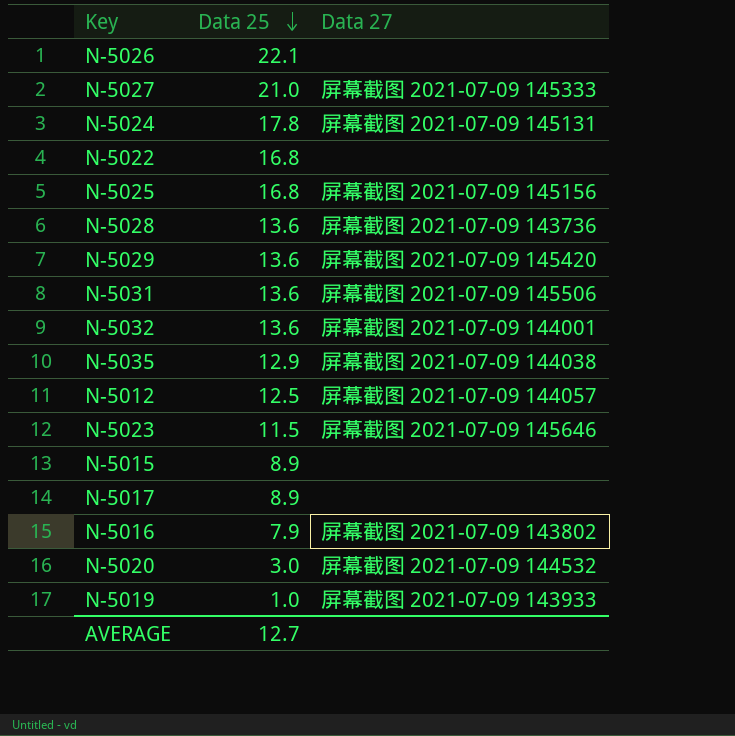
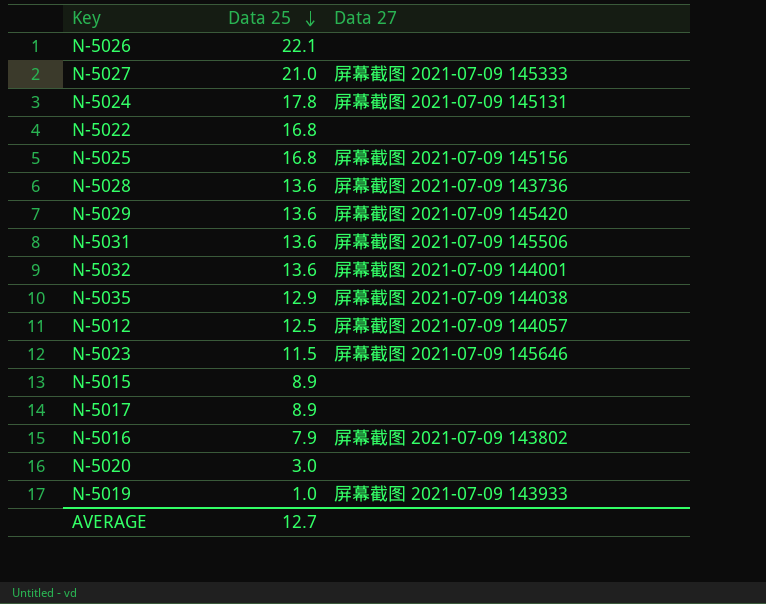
N-5020 | Data 27: 屏幕截图 2021-07-09 144532 -> none

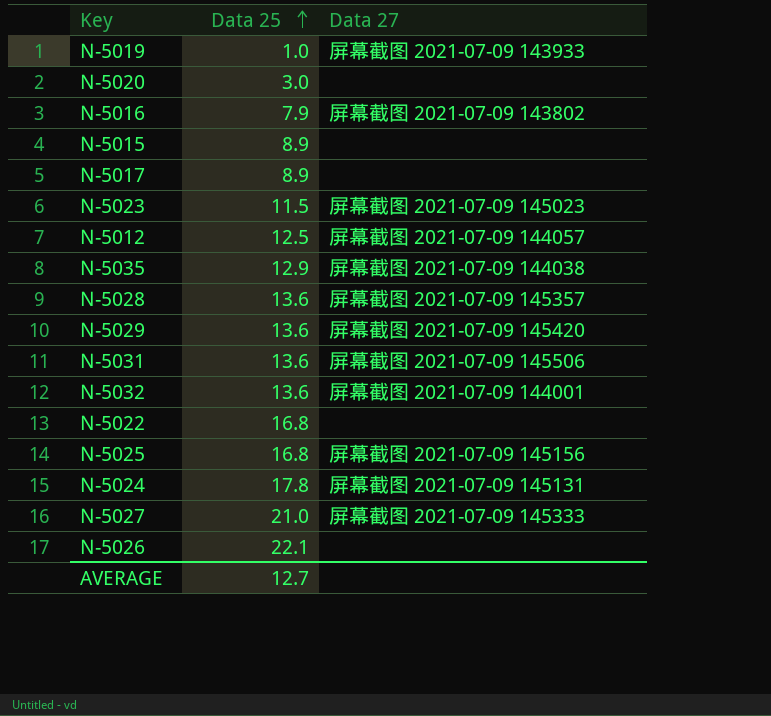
row order: Data 25 descending -> Data 25 ascending
N-5023 | Data 27: 屏幕截图 2021-07-09 145646 -> 屏幕截图 2021-07-09 145023
N-5028 | Data 27: 屏幕截图 2021-07-09 143736 -> 屏幕截图 2021-07-09 145357

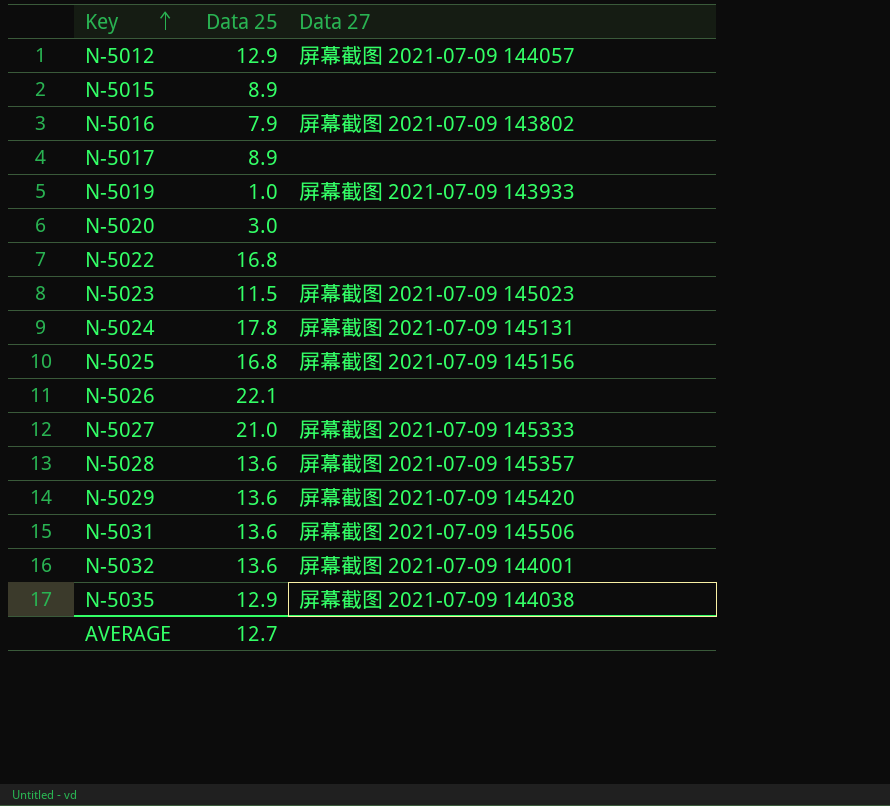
row order: Data 25 ascending -> Key ascending
N-5012 | Data 25: 12.5 -> 12.9

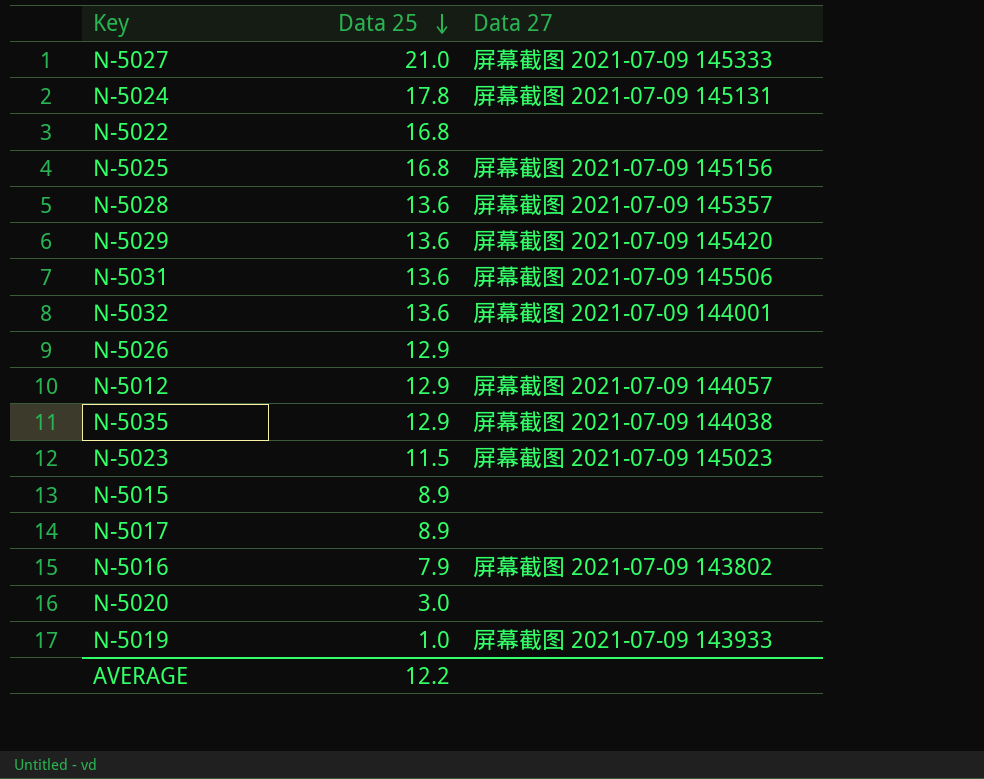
row order: Key ascending -> Data 25 descending
N-5026 | Data 25: 22.1 -> 12.9
AVERAGE | Data 25: 12.7 -> 12.2

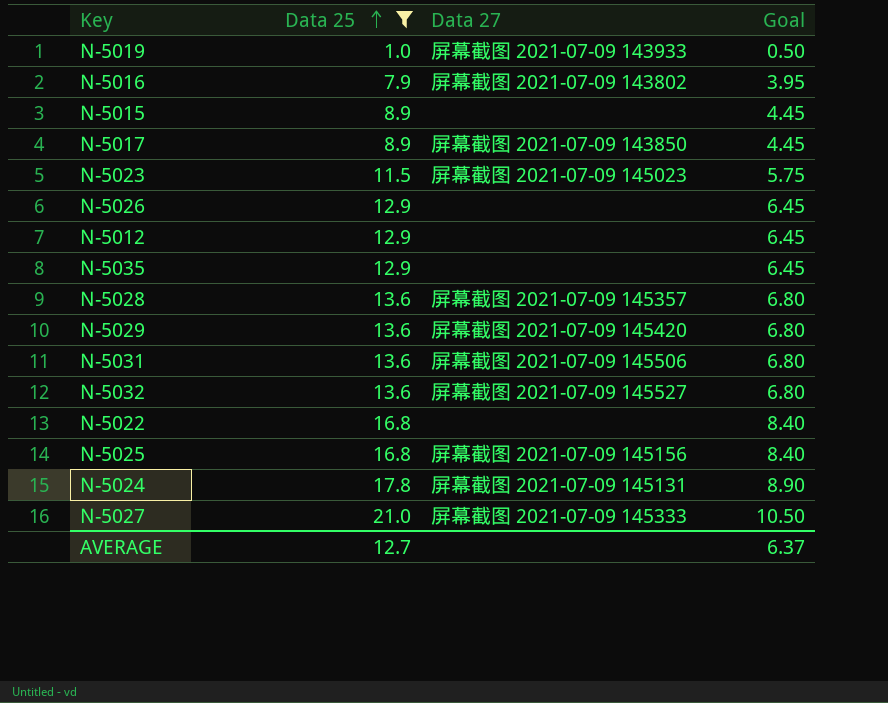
filter: none -> Data 25 != 3.0
row order: Data 25 descending -> Data 25 ascending
column Goal | formula: none -> [Data 25] * 0.5
N-5017 | Data 27: none -> 屏幕截图 2021-07-09 143850
N-5012 | Data 27: 屏幕截图 2021-07-09 144057 -> none
N-5035 | Data 27: 屏幕截图 2021-07-09 144038 -> none
N-5032 | Data 27: 屏幕截图 2021-07-09 144001 -> 屏幕截图 2021-07-09 145527
AVERAGE | Data 25: 12.2 -> 12.7

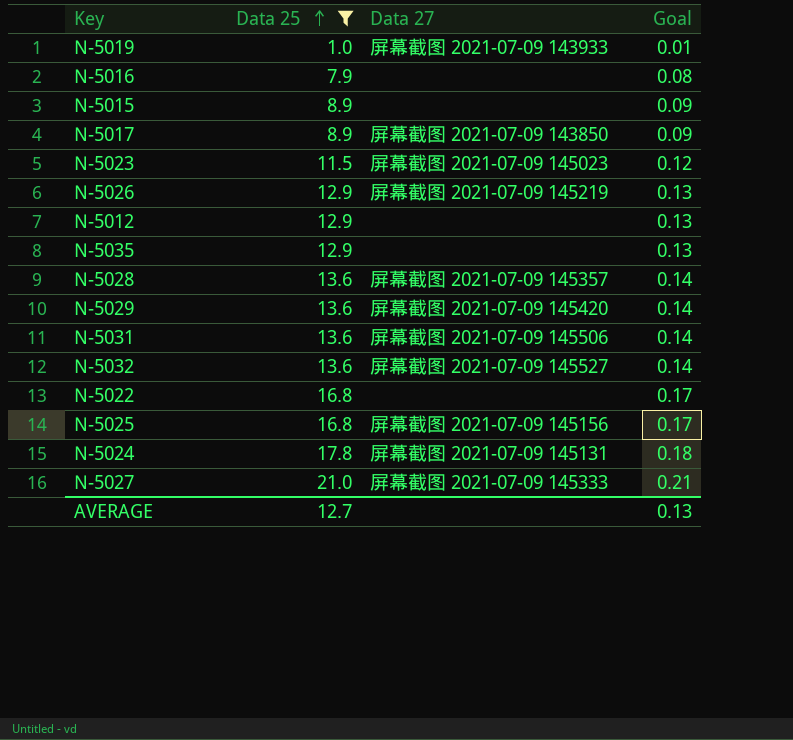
column Goal | formula: [Data 25] * 0.5 -> [Data 25] * 0.01
N-5016 | Data 27: 屏幕截图 2021-07-09 143802 -> none
N-5026 | Data 27: none -> 屏幕截图 2021-07-09 145219
AVERAGE | Goal: 6.37 -> 0.13

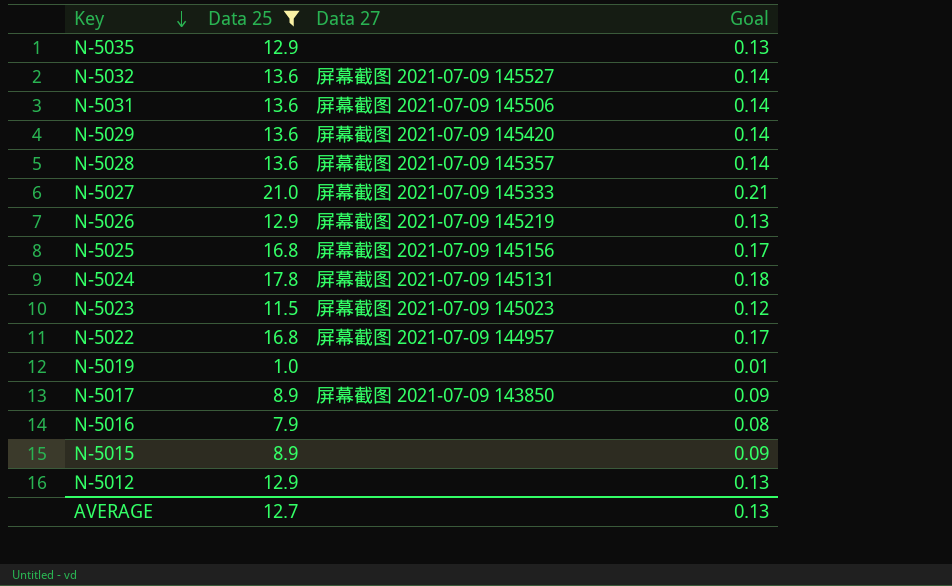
row order: Data 25 ascending -> Key descending
N-5022 | Data 27: none -> 屏幕截图 2021-07-09 144957
N-5019 | Data 27: 屏幕截图 2021-07-09 143933 -> none

